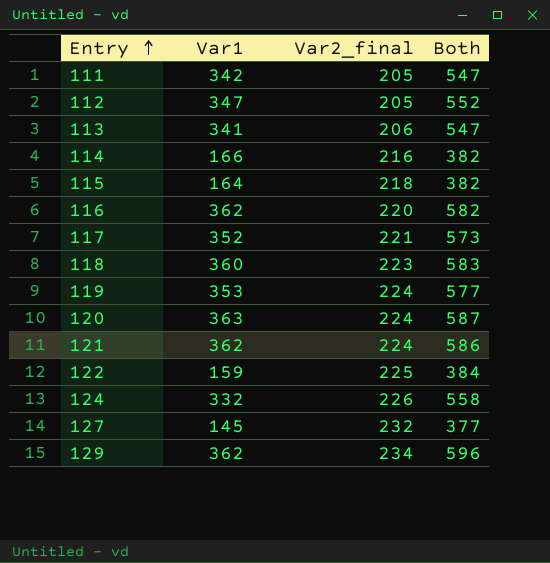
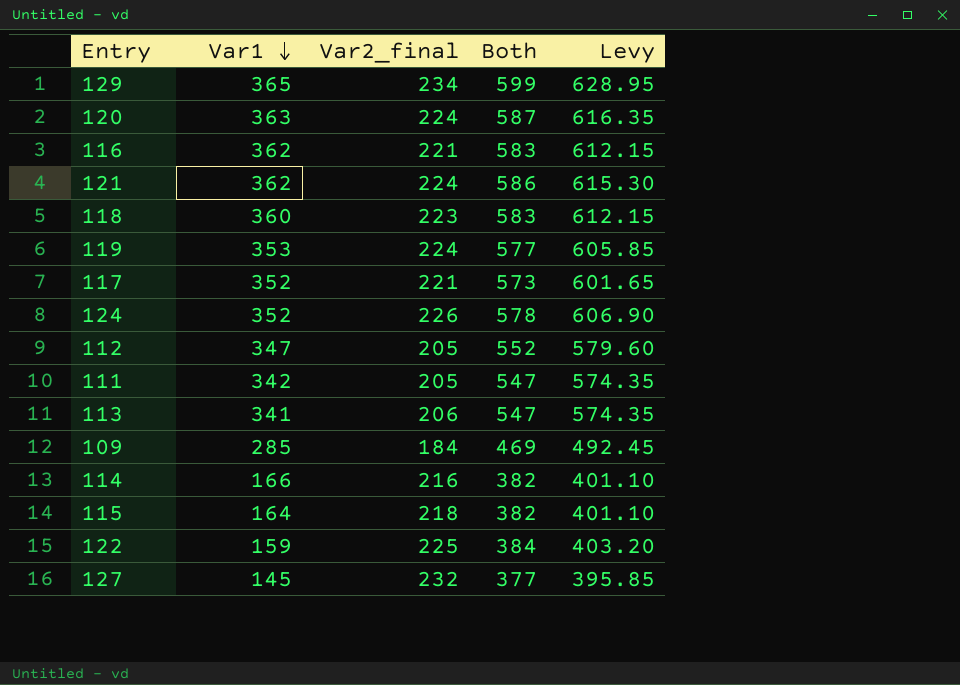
row order: Entry ascending -> Var1 descending
column Levy | formula: none -> [Both] * 1.05
129 | Var1: 362 -> 365
129 | Both: 596 -> 599
116 | Var2_final: 220 -> 221
116 | Both: 582 -> 583
124 | Var1: 332 -> 352
124 | Both: 558 -> 578
row 109: none -> 285 | 184 | 469 | 492.45

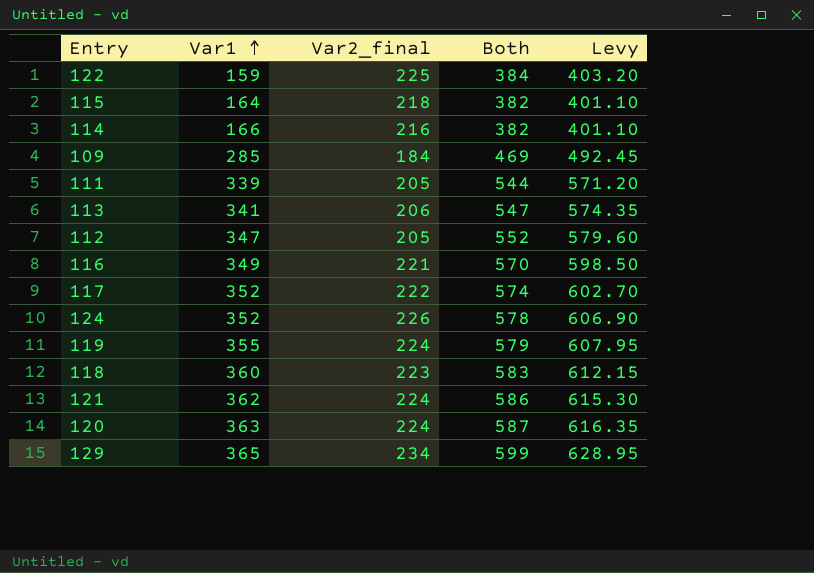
row order: Var1 descending -> Var1 ascending
row 127: 145 | 232 | 377 | 395.85 -> none
111 | Var1: 342 -> 339
111 | Both: 547 -> 544
111 | Levy: 574.35 -> 571.20
116 | Var1: 362 -> 349
116 | Both: 583 -> 570
116 | Levy: 612.15 -> 598.50
117 | Var2_final: 221 -> 222
117 | Both: 573 -> 574
117 | Levy: 601.65 -> 602.70
119 | Var1: 353 -> 355
119 | Both: 577 -> 579
119 | Levy: 605.85 -> 607.95

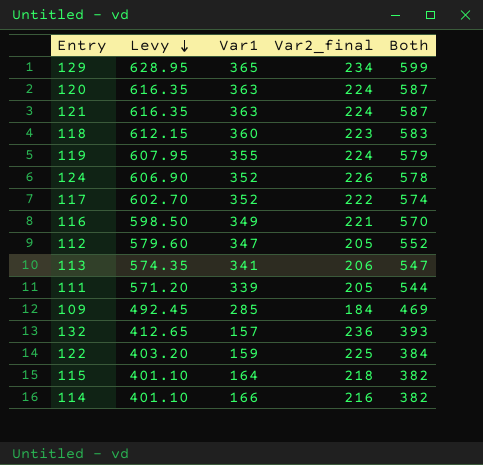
row order: Var1 ascending -> Levy descending
column Levy | position: 5 -> 2
121 | Levy: 615.30 -> 616.35
121 | Var1: 362 -> 363
121 | Both: 586 -> 587
row 132: none -> 412.65 | 157 | 236 | 393

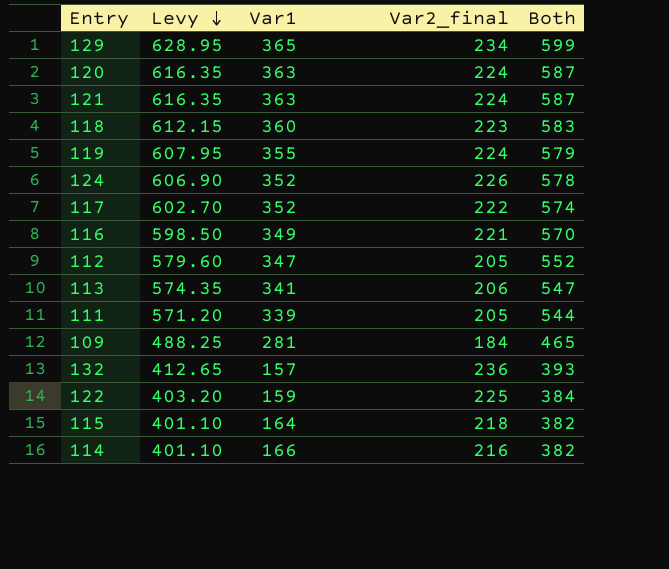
109 | Levy: 492.45 -> 488.25
109 | Var1: 285 -> 281
109 | Both: 469 -> 465

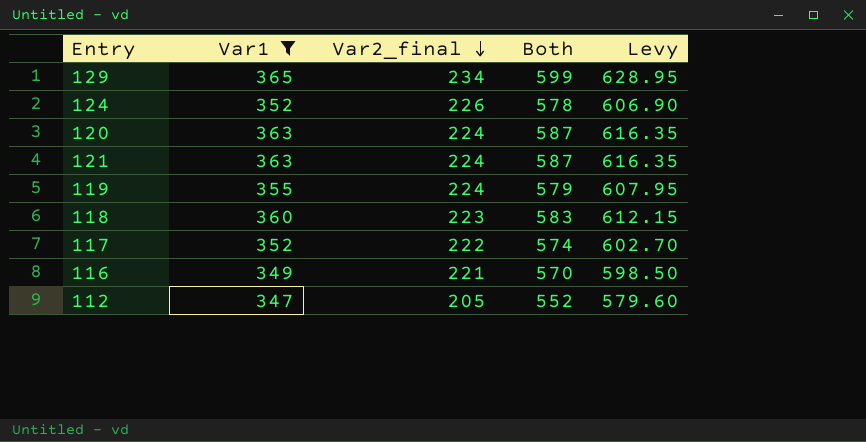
filter: none -> Var1 >= 347
row order: Levy descending -> Var2_final descending
column Levy | position: 2 -> 5

